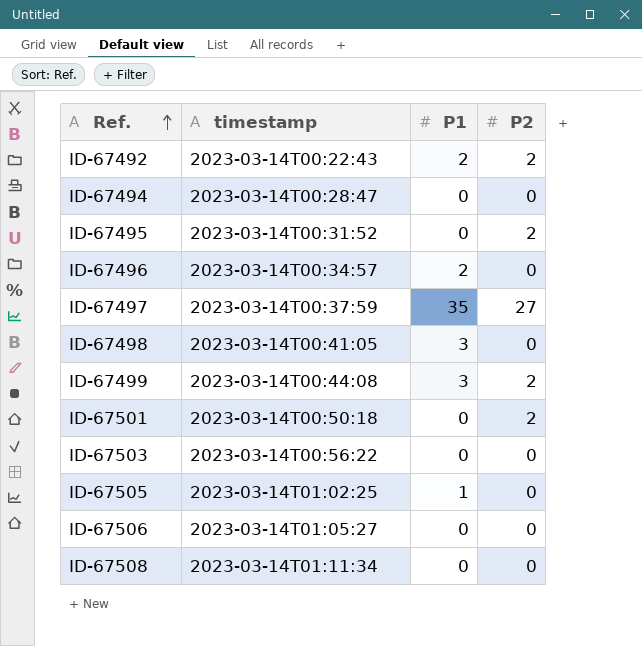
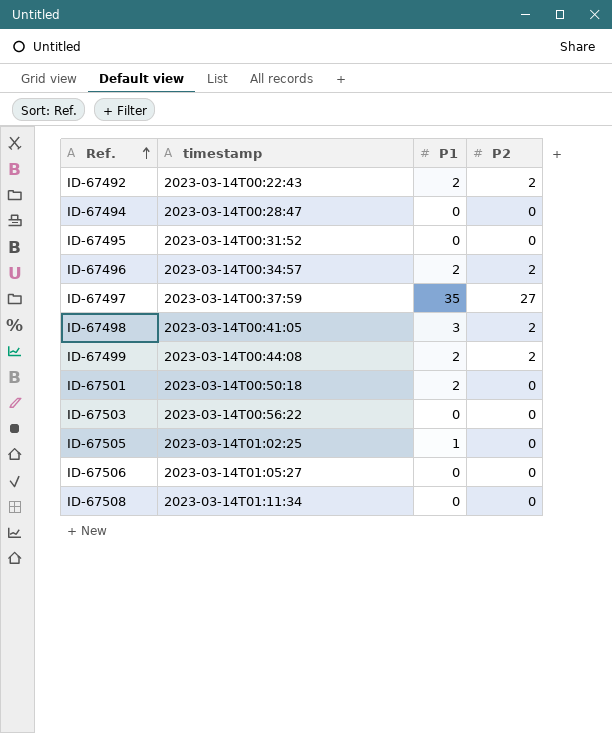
ID-67495 | P2: 2 -> 0
ID-67496 | P2: 0 -> 2
ID-67498 | P2: 0 -> 2
ID-67499 | P1: 3 -> 2
ID-67501 | P1: 0 -> 2
ID-67501 | P2: 2 -> 0

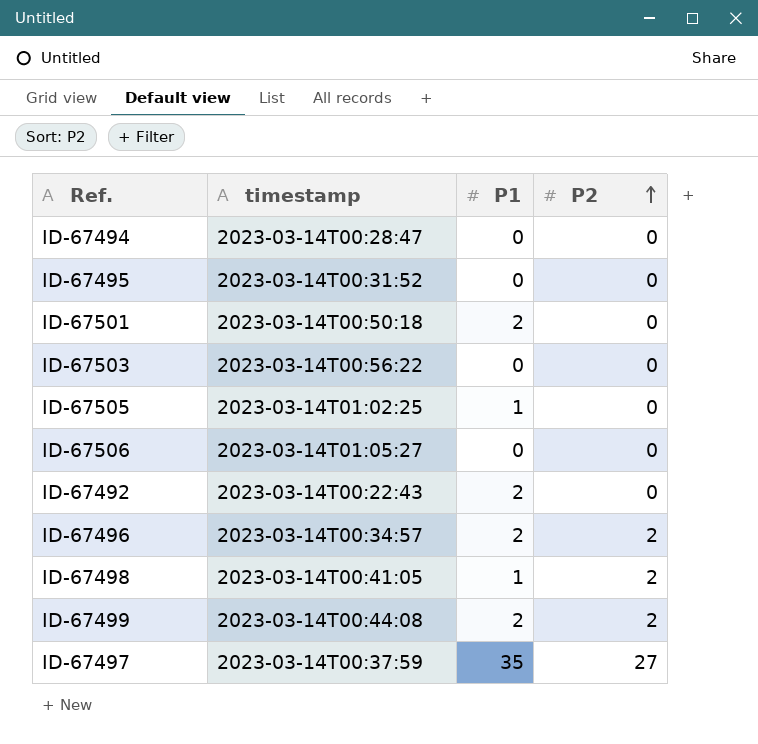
row order: Ref. ascending -> P2 ascending
row ID-67508: 2023-03-14T01:11:34 | 0 | 0 -> none
ID-67492 | P2: 2 -> 0
ID-67498 | P1: 3 -> 1

